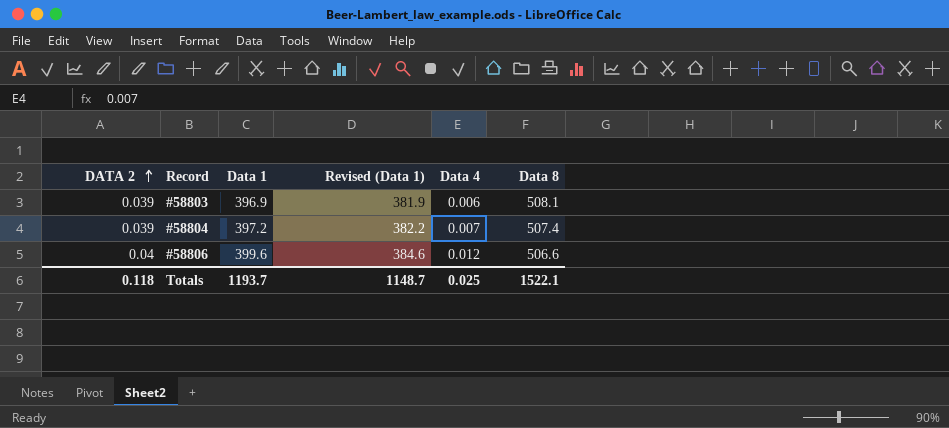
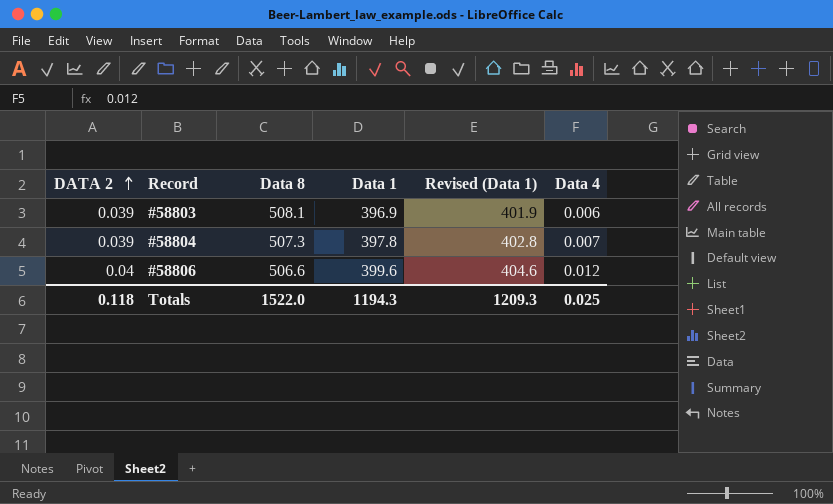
column Data 8 | position: 6 -> 3
column Revised (Data 1) | formula: [Data 1] - 15 -> [Data 1] + 5
#58804 | Data 8: 507.4 -> 507.3
#58804 | Data 1: 397.2 -> 397.8
Totals | Data 8: 1522.1 -> 1522.0
Totals | Data 1: 1193.7 -> 1194.3
Totals | Revised (Data 1): 1148.7 -> 1209.3

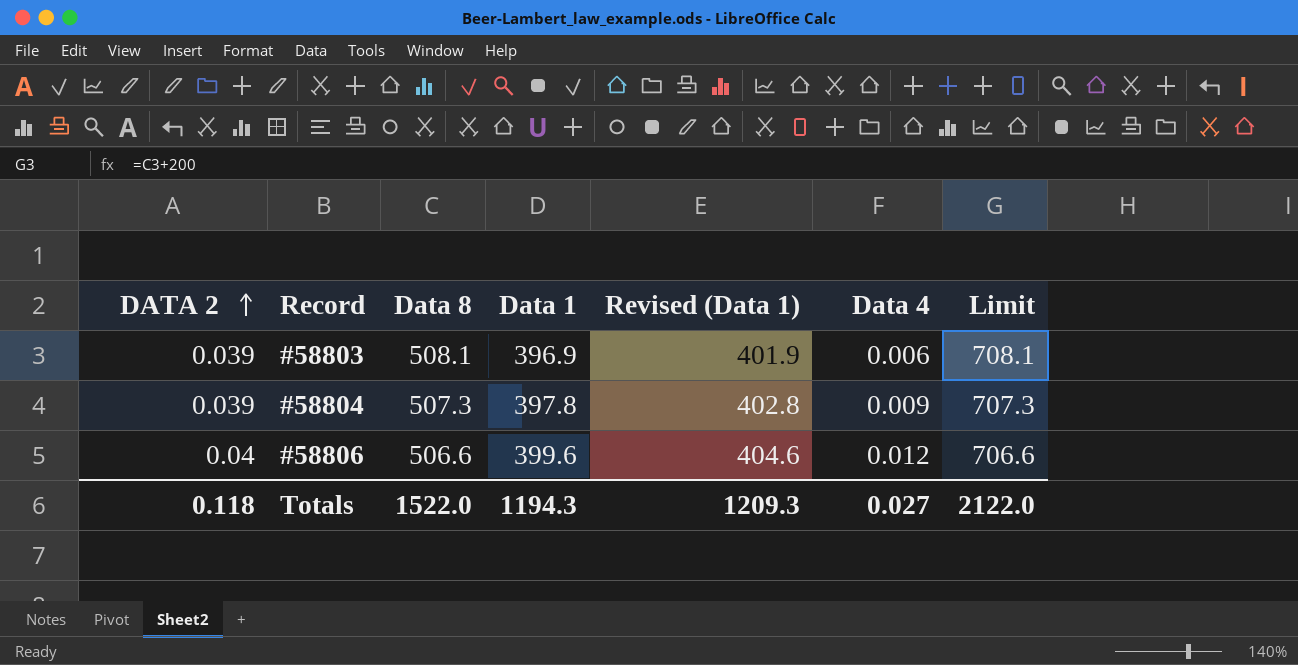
column Limit | formula: none -> [Data 8] + 200
#58804 | Data 4: 0.007 -> 0.009
Totals | Data 4: 0.025 -> 0.027

